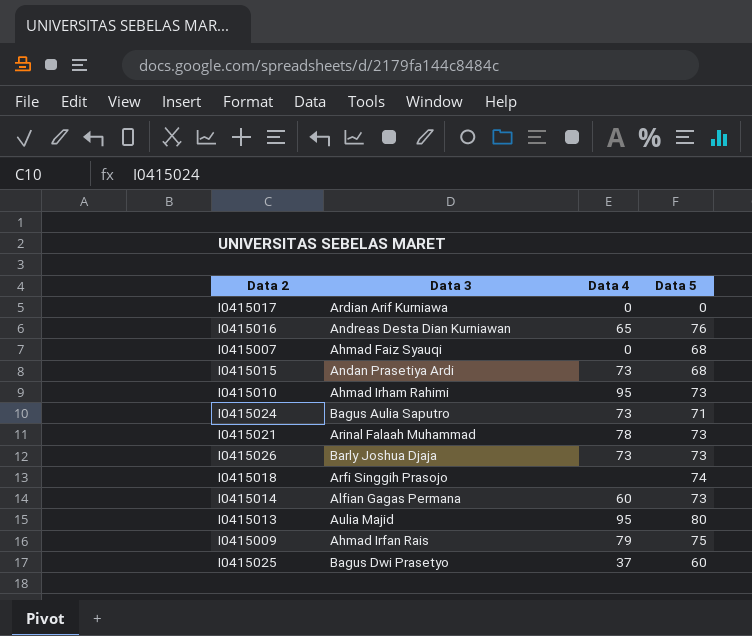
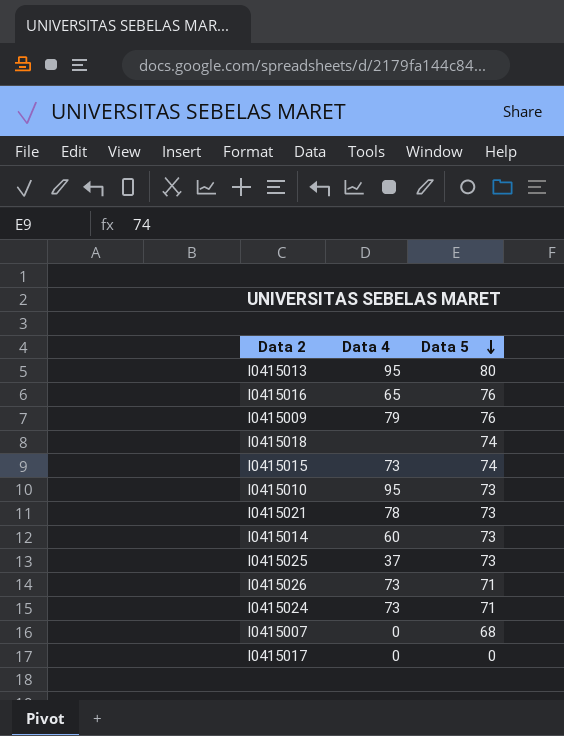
row order: none -> Data 5 descending
column Data 3 | position: 2 -> none
I0415009 | Data 5: 75 -> 76
I0415015 | Data 5: 68 -> 74
I0415025 | Data 5: 60 -> 73
I0415026 | Data 5: 73 -> 71

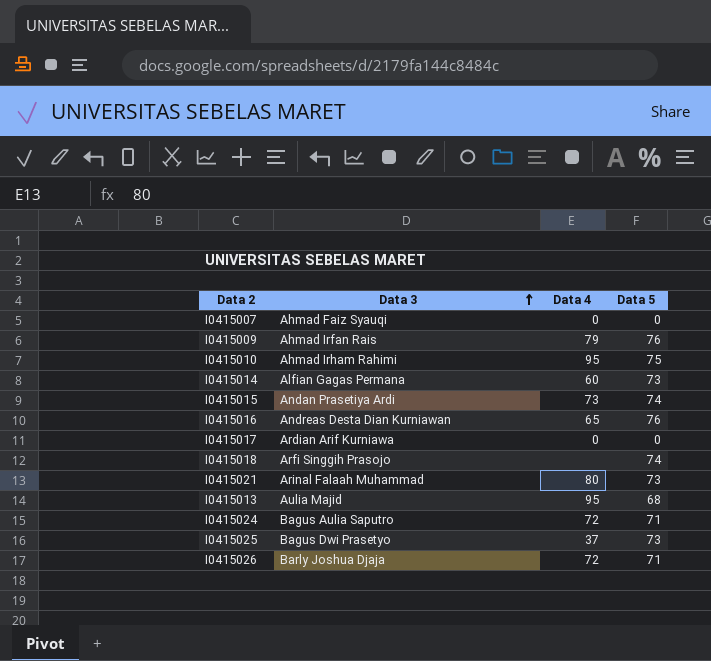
row order: Data 5 descending -> Data 3 ascending
column Data 3 | position: none -> 2
I0415007 | Data 5: 68 -> 0
I0415010 | Data 5: 73 -> 75
I0415021 | Data 4: 78 -> 80
I0415013 | Data 5: 80 -> 68
I0415024 | Data 4: 73 -> 72
I0415026 | Data 4: 73 -> 72

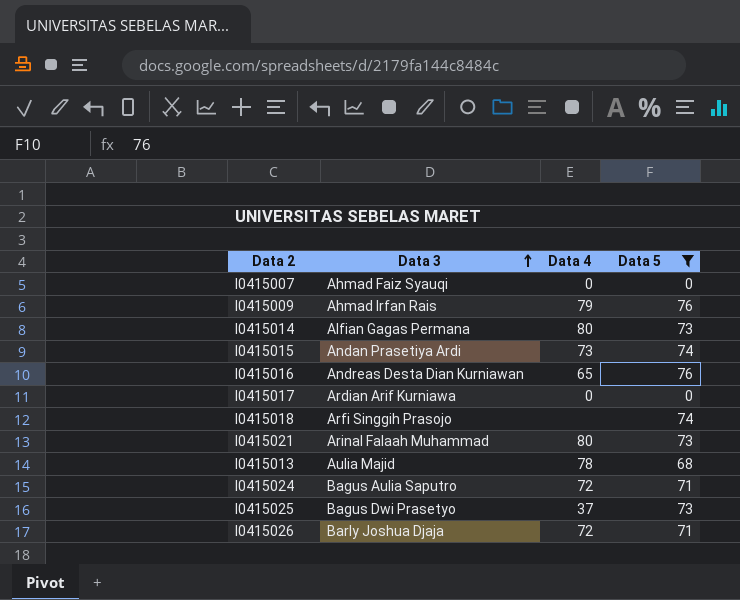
filter: none -> Data 5 != 75
I0415014 | Data 4: 60 -> 80
I0415013 | Data 4: 95 -> 78

